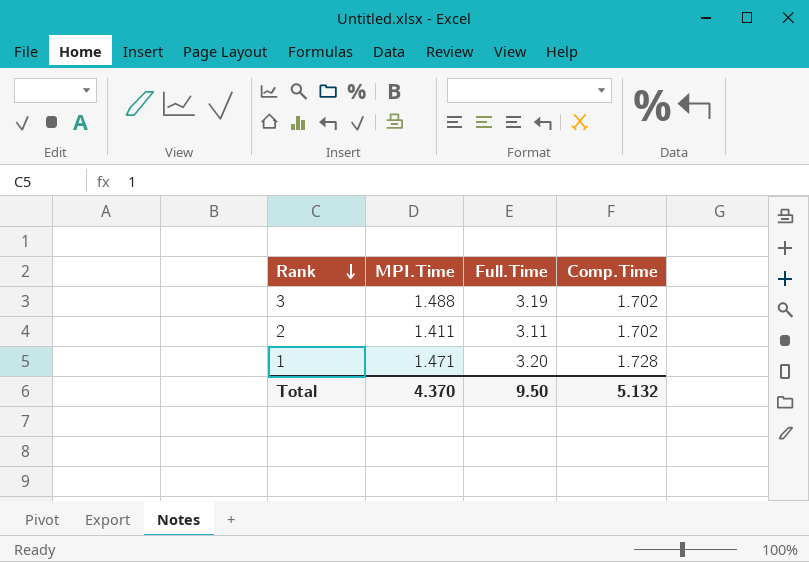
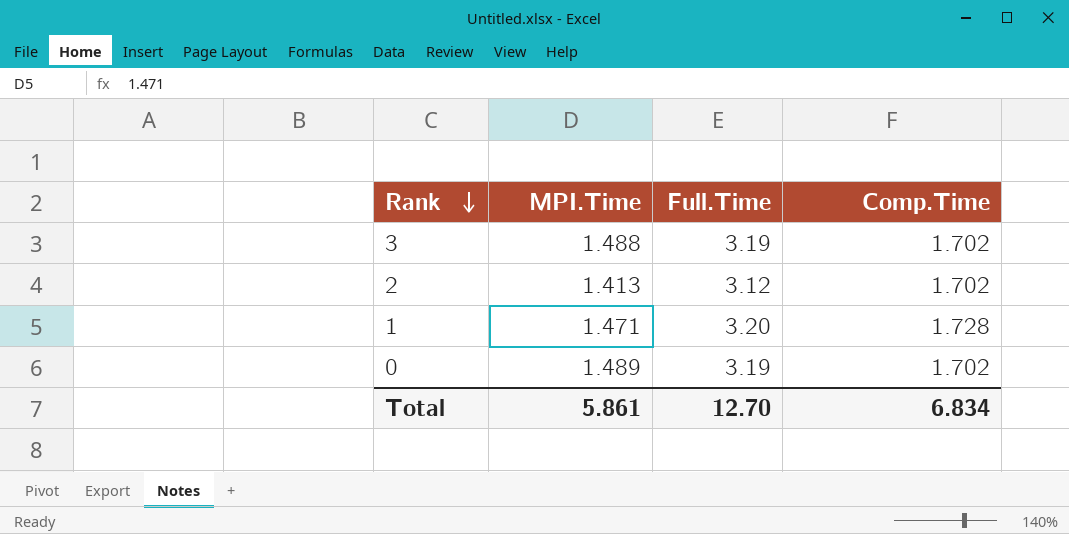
2 | MPI.Time: 1.411 -> 1.413
2 | Full.Time: 3.11 -> 3.12
row 0: none -> 1.489 | 3.19 | 1.702
Total | MPI.Time: 4.370 -> 5.861
Total | Full.Time: 9.50 -> 12.70
Total | Comp.Time: 5.132 -> 6.834

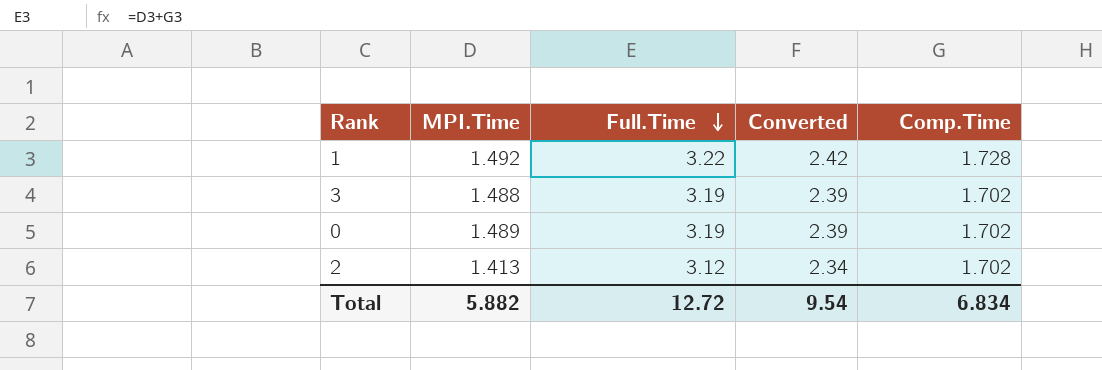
row order: Rank descending -> Full.Time descending
column Converted | formula: none -> [Full.Time] * 0.75
1 | MPI.Time: 1.471 -> 1.492
1 | Full.Time: 3.20 -> 3.22
Total | MPI.Time: 5.861 -> 5.882
Total | Full.Time: 12.70 -> 12.72

